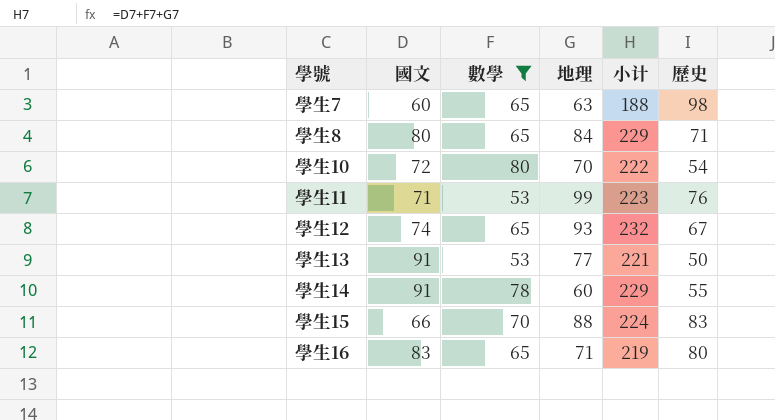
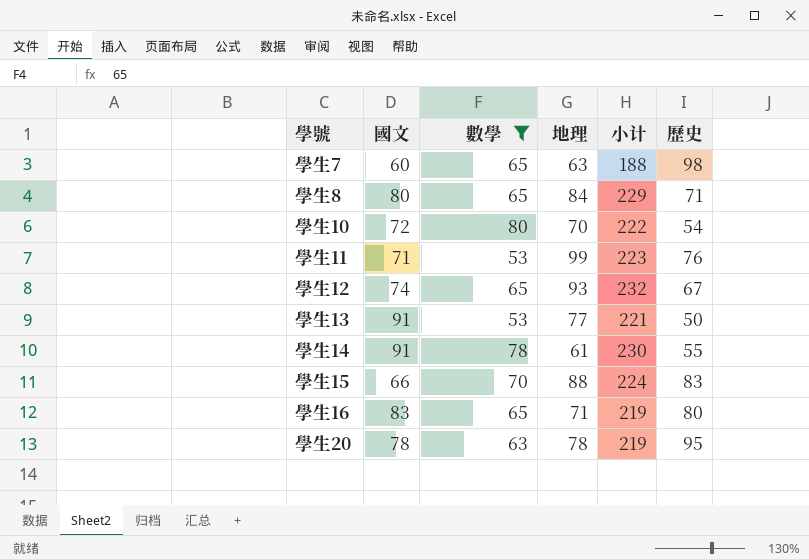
學生14 | 地理: 60 -> 61
學生14 | 小计: 229 -> 230
row 學生20: none -> 78 | 63 | 78 | 219 | 95

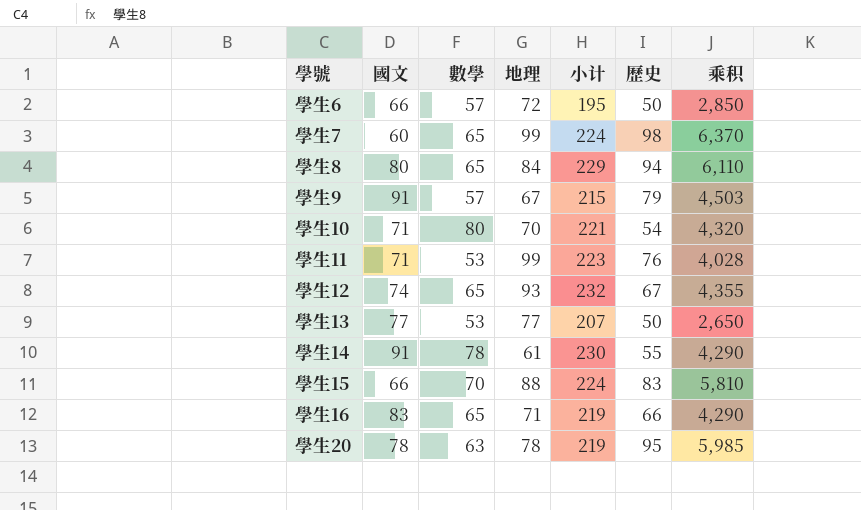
filter: 數學 != 57 -> none
column 乘积 | formula: none -> [數學] * [歷史]
學生7 | 地理: 63 -> 99
學生7 | 小计: 188 -> 224
學生8 | 歷史: 71 -> 94
學生10 | 國文: 72 -> 71
學生10 | 小计: 222 -> 221
學生13 | 國文: 91 -> 77
學生13 | 小计: 221 -> 207
學生16 | 歷史: 80 -> 66

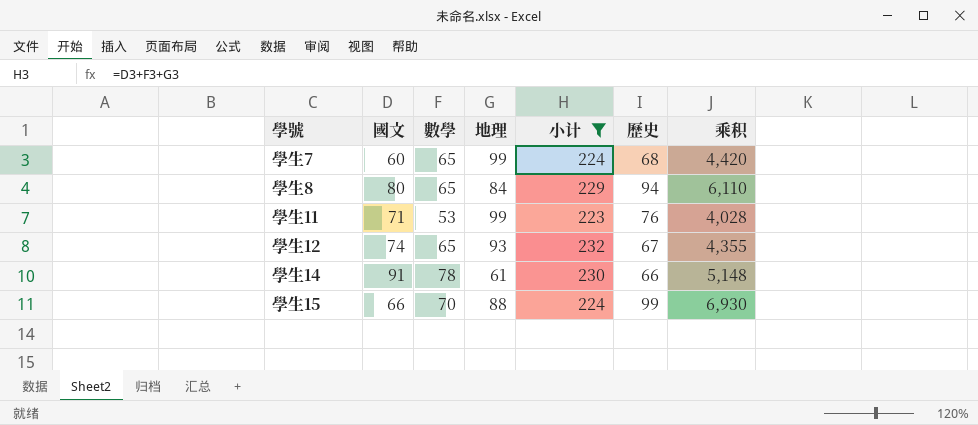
filter: none -> 小计 >= 223
學生7 | 歷史: 98 -> 68
學生7 | 乘积: 6,370 -> 4,420
學生14 | 歷史: 55 -> 66
學生14 | 乘积: 4,290 -> 5,148
學生15 | 歷史: 83 -> 99
學生15 | 乘积: 5,810 -> 6,930

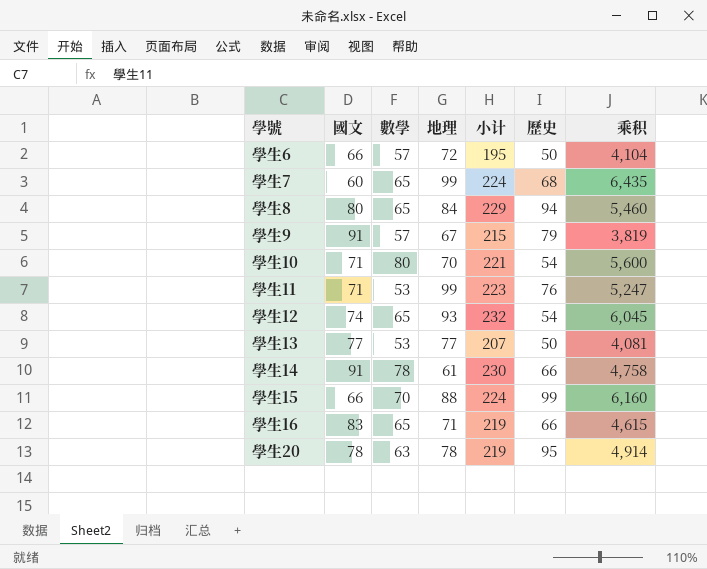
filter: 小计 >= 223 -> none
column 乘积 | formula: [數學] * [歷史] -> [數學] * [地理]
學生12 | 歷史: 67 -> 54

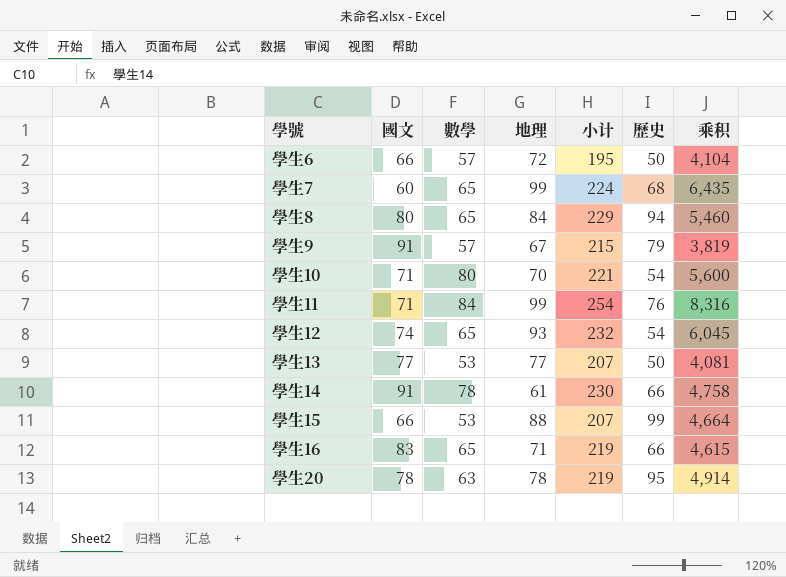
學生11 | 數學: 53 -> 84
學生11 | 小计: 223 -> 254
學生11 | 乘积: 5,247 -> 8,316
學生15 | 數學: 70 -> 53
學生15 | 小计: 224 -> 207
學生15 | 乘积: 6,160 -> 4,664

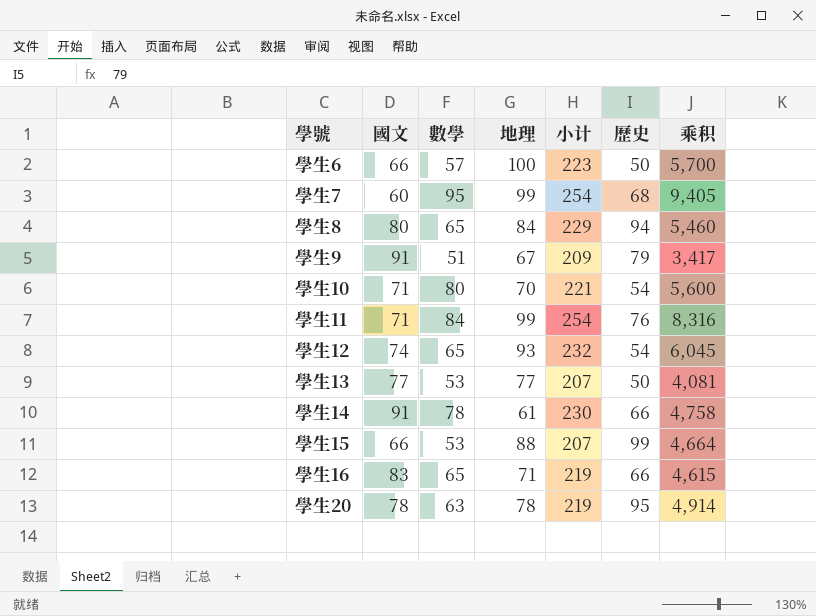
學生6 | 地理: 72 -> 100
學生6 | 小计: 195 -> 223
學生6 | 乘积: 4,104 -> 5,700
學生7 | 數學: 65 -> 95
學生7 | 小计: 224 -> 254
學生7 | 乘积: 6,435 -> 9,405
學生9 | 數學: 57 -> 51
學生9 | 小计: 215 -> 209
學生9 | 乘积: 3,819 -> 3,417

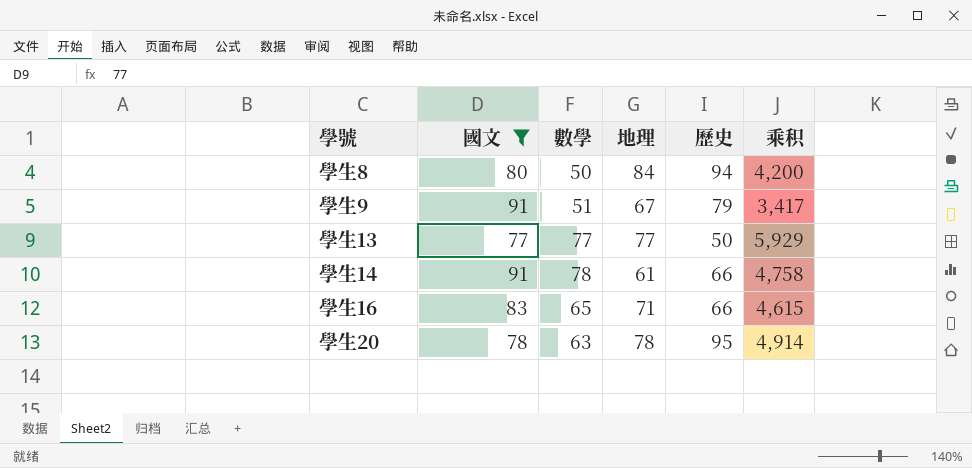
filter: none -> 國文 >= 77
column 小计 | formula: [國文] + [數學] + [地理] -> none
學生8 | 數學: 65 -> 50
學生8 | 乘积: 5,460 -> 4,200
學生13 | 數學: 53 -> 77
學生13 | 乘积: 4,081 -> 5,929

